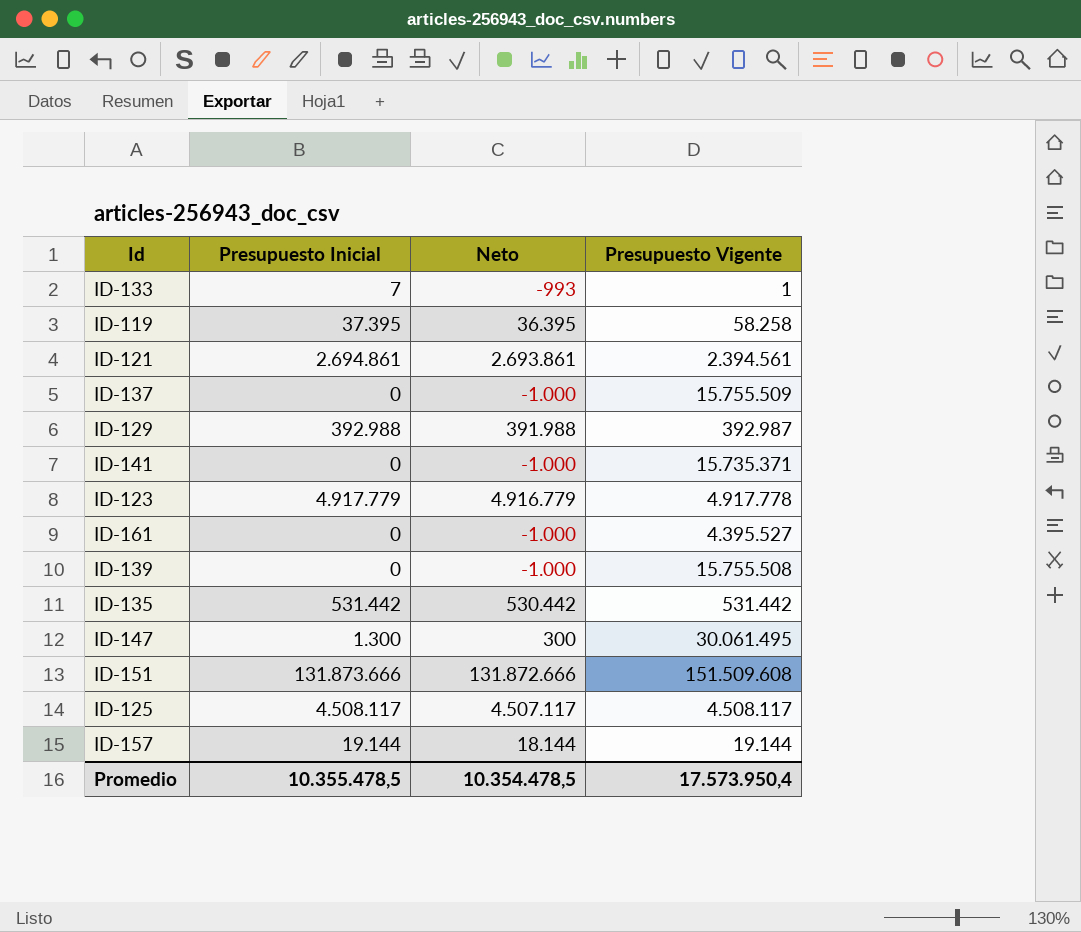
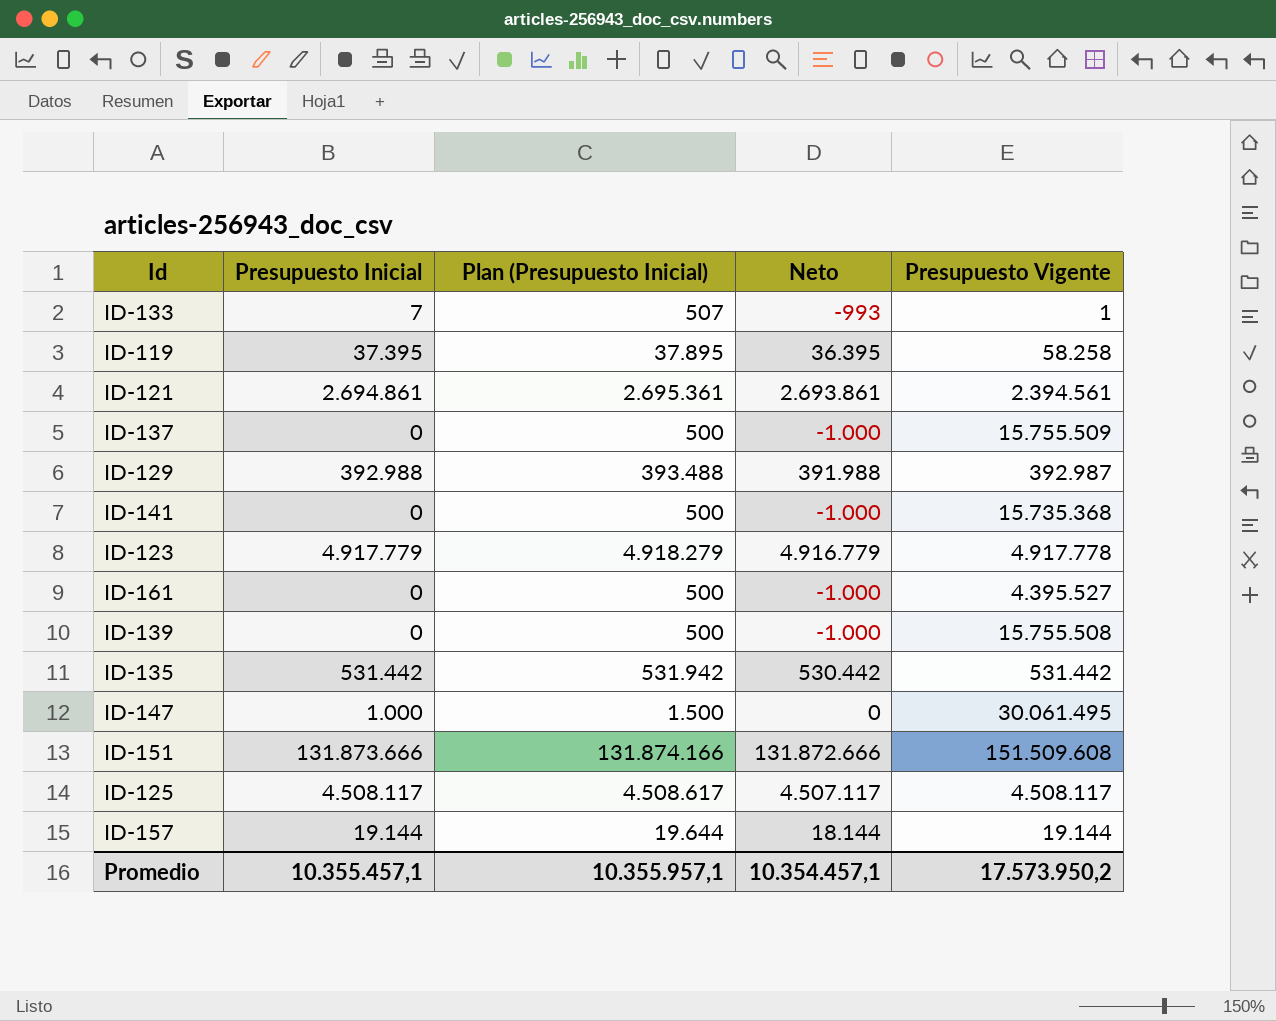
column Plan (Presupuesto Inicial) | formula: none -> [Presupuesto Inicial] + 500
ID-141 | Presupuesto Vigente: 15.735.371 -> 15.735.368
ID-147 | Presupuesto Inicial: 1.300 -> 1.000
ID-147 | Neto: 300 -> 0
Promedio | Presupuesto Inicial: 10.355.478,5 -> 10.355.457,1
Promedio | Neto: 10.354.478,5 -> 10.354.457,1
Promedio | Presupuesto Vigente: 17.573.950,4 -> 17.573.950,2

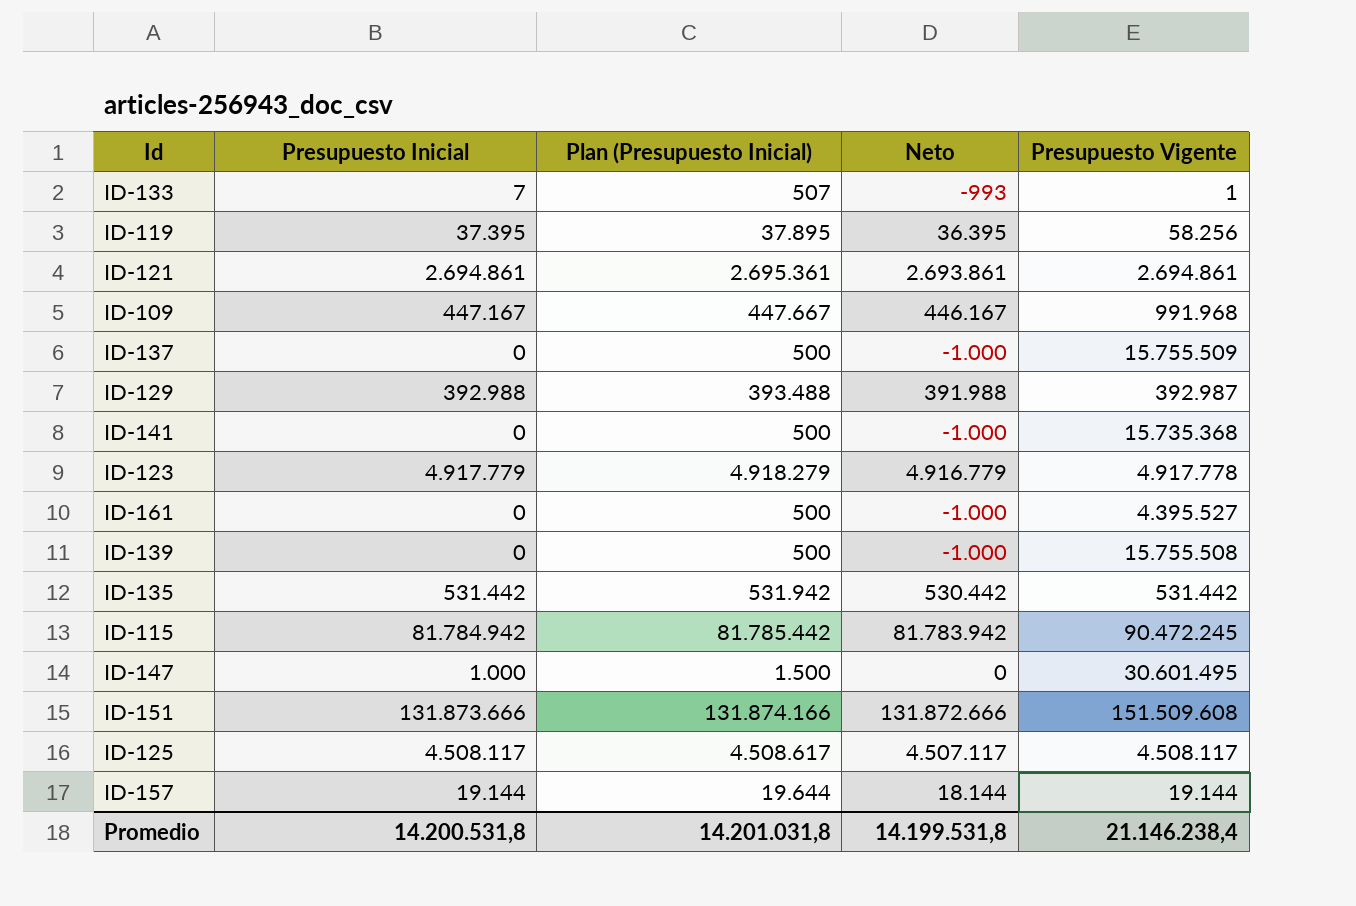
ID-119 | Presupuesto Vigente: 58.258 -> 58.256
ID-121 | Presupuesto Vigente: 2.394.561 -> 2.694.861
row ID-109: none -> 447.167 | 447.667 | 446.167 | 991.968
row ID-115: none -> 81.784.942 | 81.785.442 | 81.783.942 | 90.472.245
ID-147 | Presupuesto Vigente: 30.061.495 -> 30.601.495
Promedio | Presupuesto Inicial: 10.355.457,1 -> 14.200.531,8
Promedio | Plan (Presupuesto Inicial): 10.355.957,1 -> 14.201.031,8
Promedio | Neto: 10.354.457,1 -> 14.199.531,8
Promedio | Presupuesto Vigente: 17.573.950,2 -> 21.146.238,4

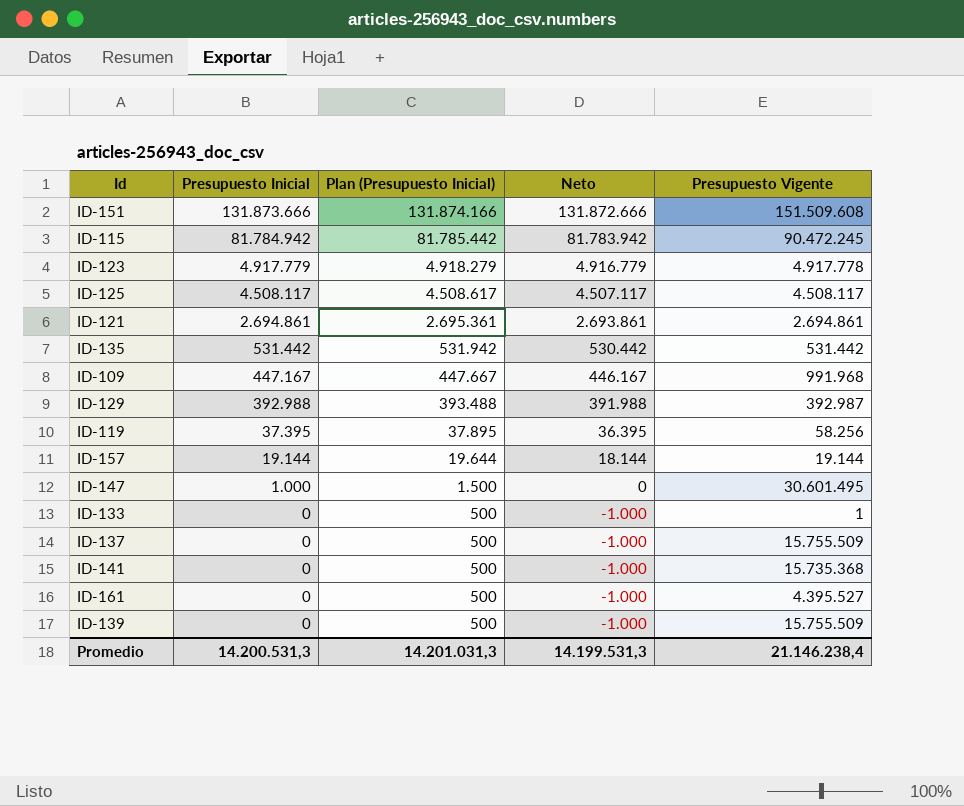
row order: none -> Presupuesto Inicial descending
ID-133 | Presupuesto Inicial: 7 -> 0
ID-133 | Plan (Presupuesto Inicial): 507 -> 500
ID-133 | Neto: -993 -> -1.000
ID-139 | Presupuesto Vigente: 15.755.508 -> 15.755.509
Promedio | Presupuesto Inicial: 14.200.531,8 -> 14.200.531,3
Promedio | Plan (Presupuesto Inicial): 14.201.031,8 -> 14.201.031,3
Promedio | Neto: 14.199.531,8 -> 14.199.531,3

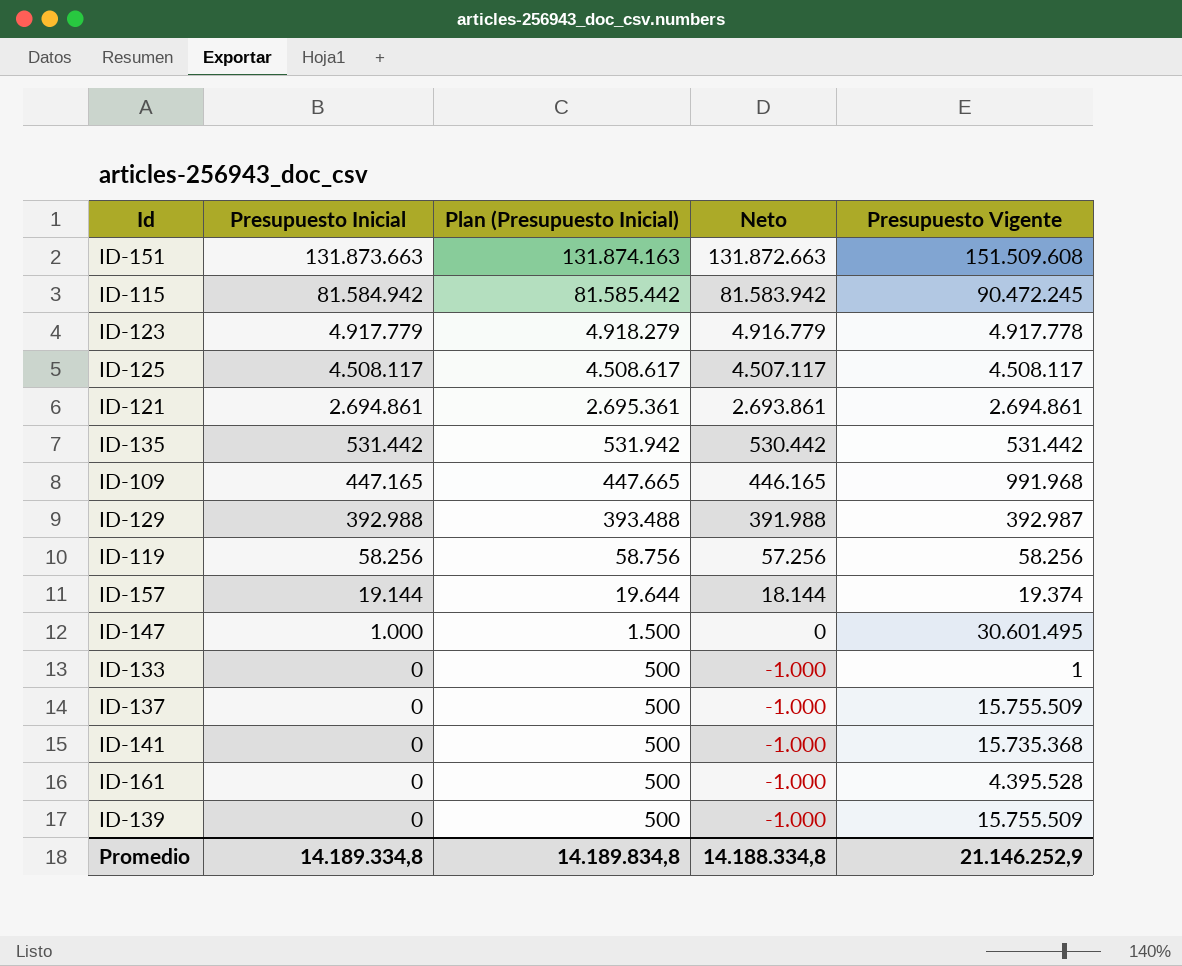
ID-151 | Presupuesto Inicial: 131.873.666 -> 131.873.663
ID-151 | Plan (Presupuesto Inicial): 131.874.166 -> 131.874.163
ID-151 | Neto: 131.872.666 -> 131.872.663
ID-115 | Presupuesto Inicial: 81.784.942 -> 81.584.942
ID-115 | Plan (Presupuesto Inicial): 81.785.442 -> 81.585.442
ID-115 | Neto: 81.783.942 -> 81.583.942
ID-109 | Presupuesto Inicial: 447.167 -> 447.165
ID-109 | Plan (Presupuesto Inicial): 447.667 -> 447.665
ID-109 | Neto: 446.167 -> 446.165
ID-119 | Presupuesto Inicial: 37.395 -> 58.256
ID-119 | Plan (Presupuesto Inicial): 37.895 -> 58.756
ID-119 | Neto: 36.395 -> 57.256
ID-157 | Presupuesto Vigente: 19.144 -> 19.374
ID-161 | Presupuesto Vigente: 4.395.527 -> 4.395.528
Promedio | Presupuesto Inicial: 14.200.531,3 -> 14.189.334,8
Promedio | Plan (Presupuesto Inicial): 14.201.031,3 -> 14.189.834,8
Promedio | Neto: 14.199.531,3 -> 14.188.334,8
Promedio | Presupuesto Vigente: 21.146.238,4 -> 21.146.252,9

